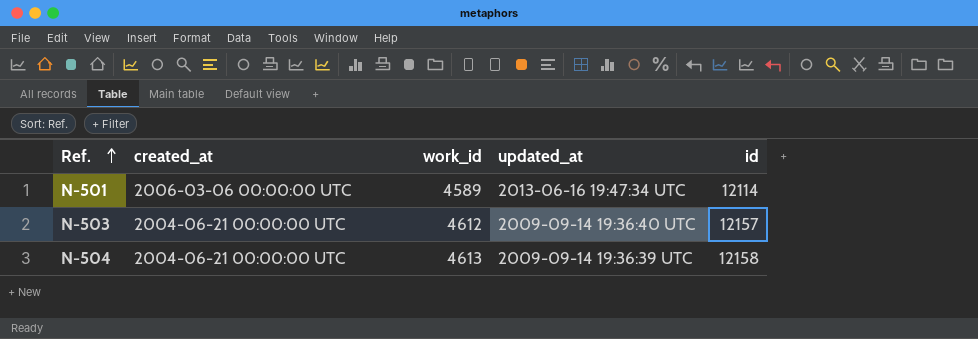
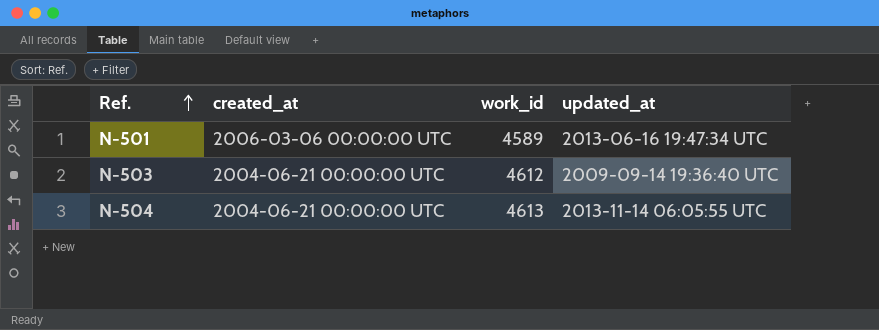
column id | position: 5 -> none
N-504 | updated_at: 2009-09-14 19:36:39 UTC -> 2013-11-14 06:05:55 UTC

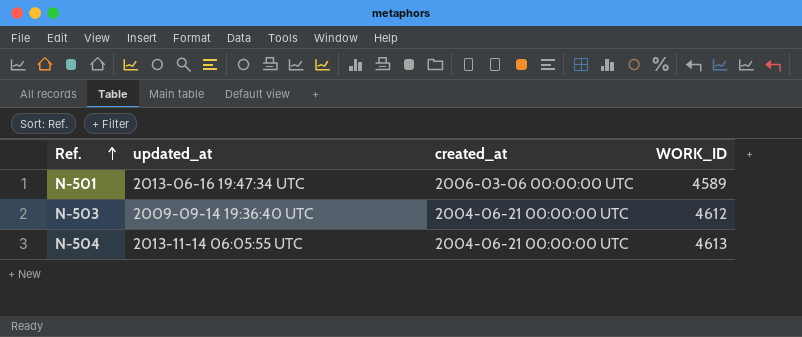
column updated_at | position: 4 -> 2
column name: work_id -> WORK_ID

